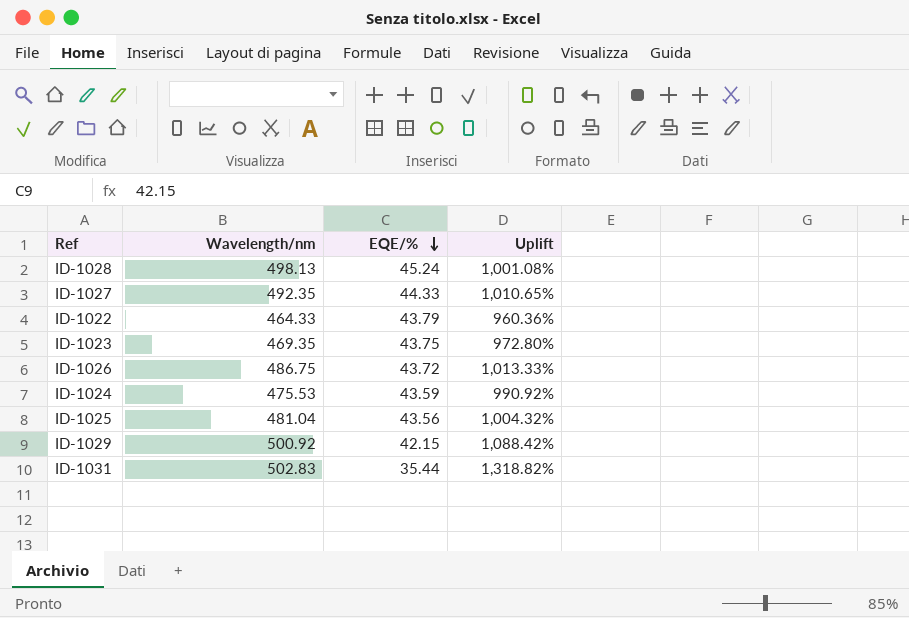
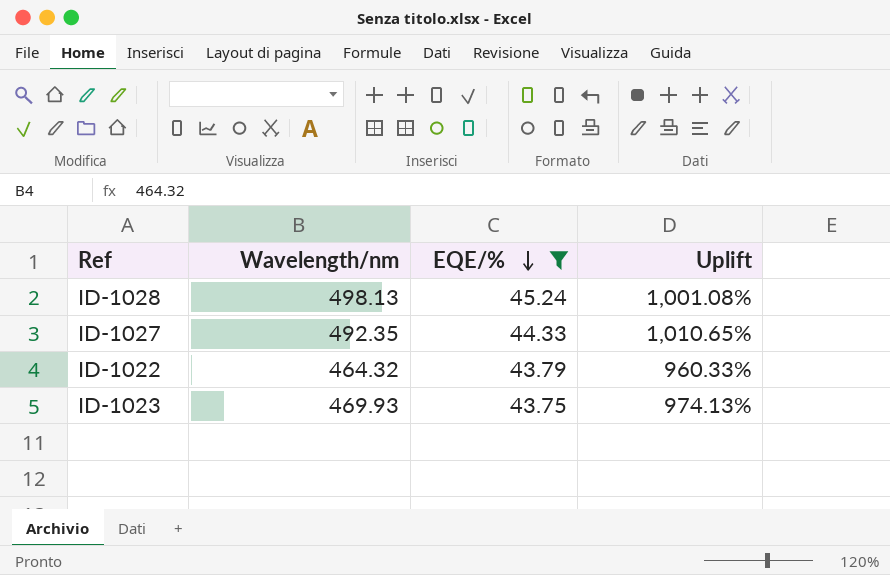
filter: none -> EQE/% >= 43.75
ID-1022 | Wavelength/nm: 464.33 -> 464.32
ID-1022 | Uplift: 960.36% -> 960.33%
ID-1023 | Wavelength/nm: 469.35 -> 469.93
ID-1023 | Uplift: 972.80% -> 974.13%

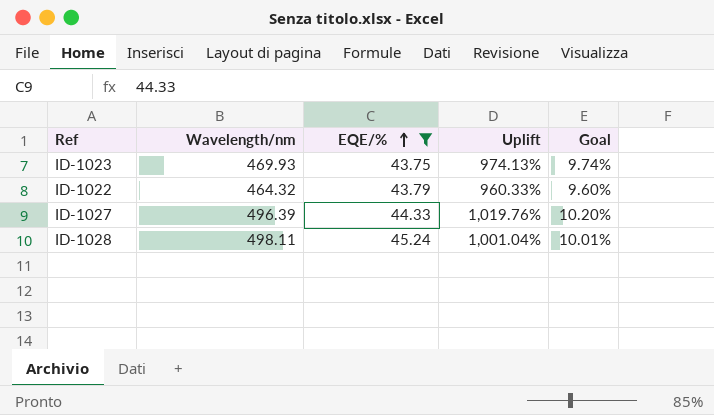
row order: EQE/% descending -> EQE/% ascending
column Goal | formula: none -> [Uplift] * 0.01
ID-1027 | Wavelength/nm: 492.35 -> 496.39
ID-1027 | Uplift: 1,010.65% -> 1,019.76%
ID-1028 | Wavelength/nm: 498.13 -> 498.11
ID-1028 | Uplift: 1,001.08% -> 1,001.04%

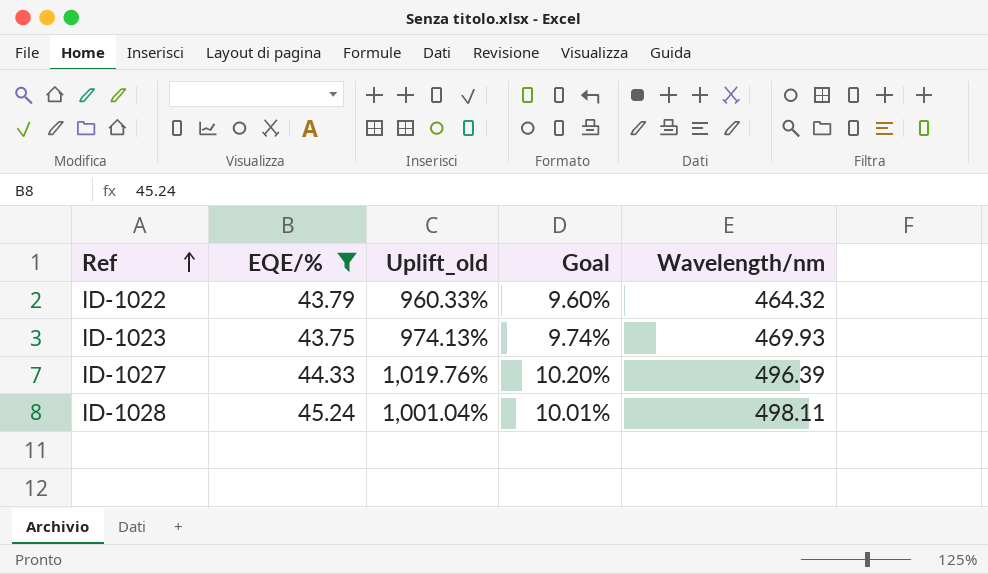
row order: EQE/% ascending -> Ref ascending
column name: Uplift -> Uplift_old
column Wavelength/nm | position: 2 -> 5

